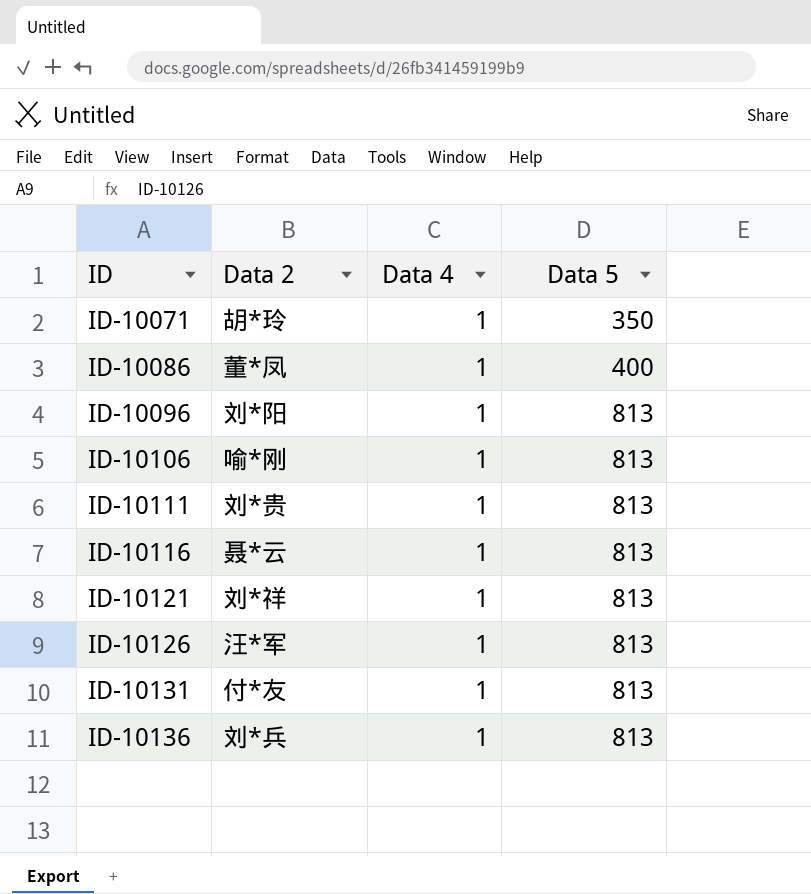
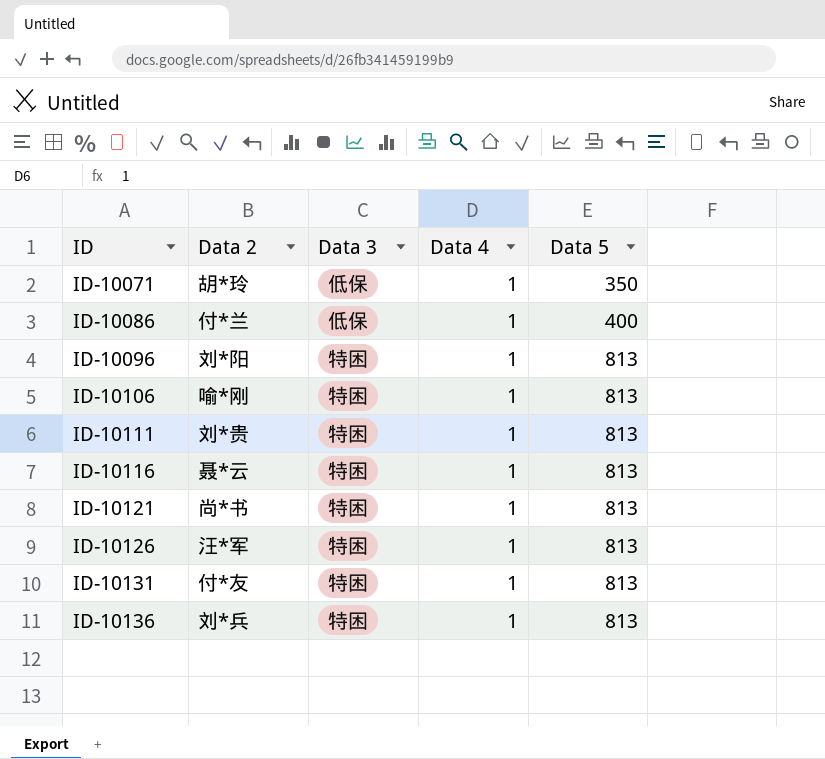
column Data 3 | position: none -> 3
ID-10086 | Data 2: 董*凤 -> 付*兰
ID-10121 | Data 2: 刘*祥 -> 尚*书

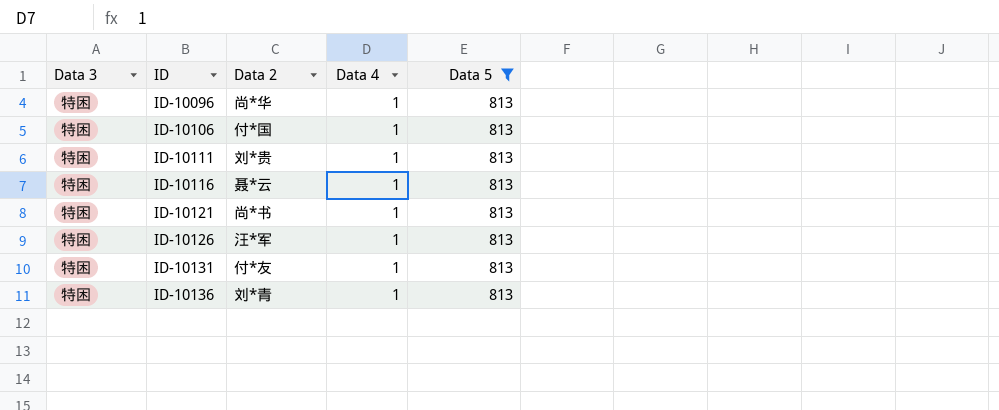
filter: none -> Data 5 = 813
column Data 3 | position: 3 -> 1
ID-10096 | Data 2: 刘*阳 -> 尚*华
ID-10106 | Data 2: 喻*刚 -> 付*国
ID-10136 | Data 2: 刘*兵 -> 刘*青

